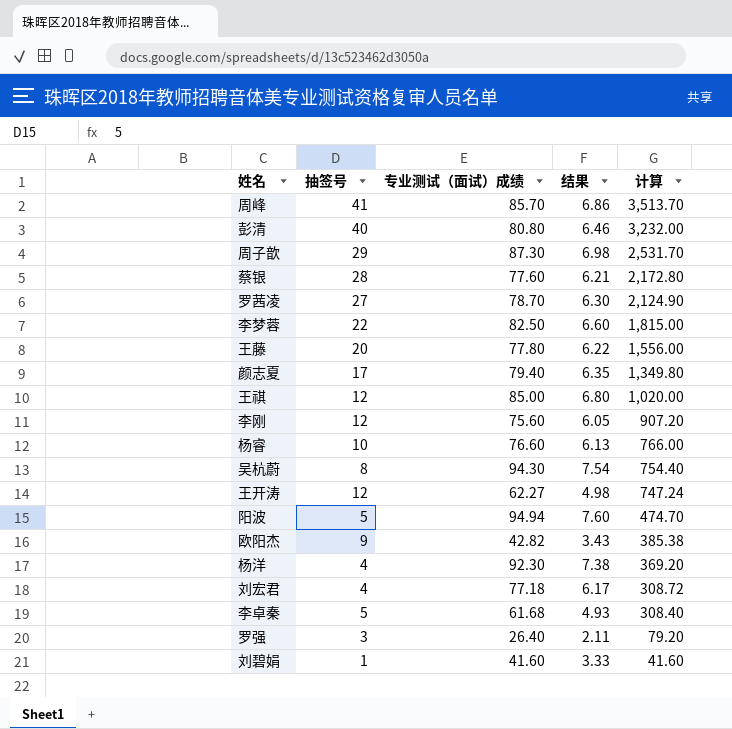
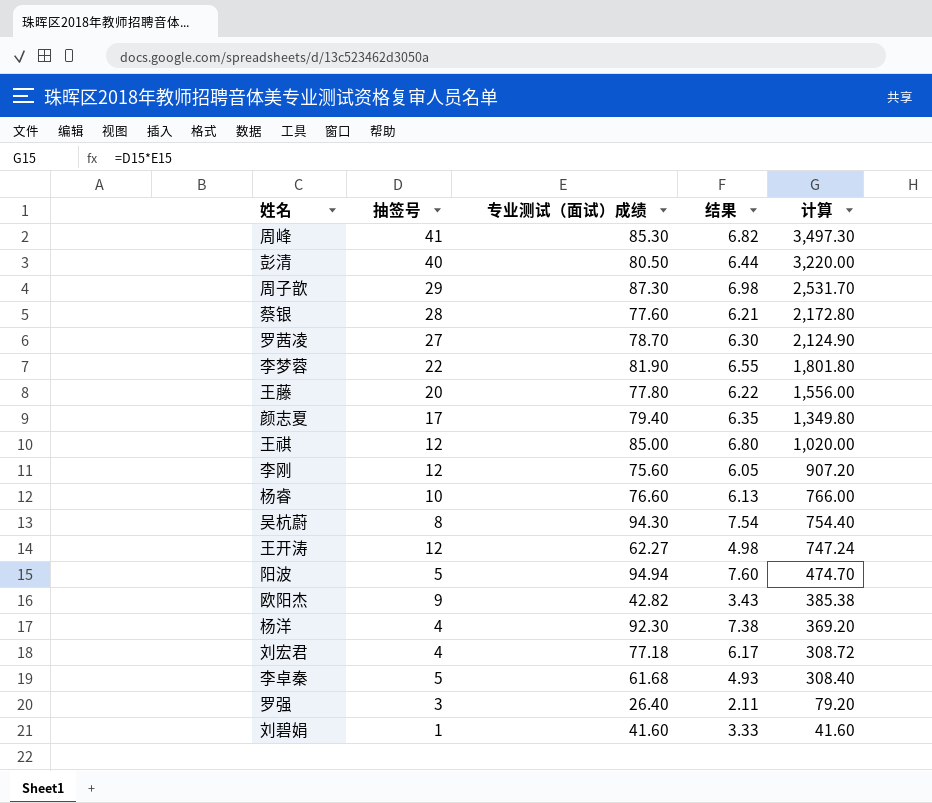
周峰 | 专业测试（面试）成绩: 85.70 -> 85.30
周峰 | 结果: 6.86 -> 6.82
周峰 | 计算: 3,513.70 -> 3,497.30
彭清 | 专业测试（面试）成绩: 80.80 -> 80.50
彭清 | 结果: 6.46 -> 6.44
彭清 | 计算: 3,232.00 -> 3,220.00
李梦蓉 | 专业测试（面试）成绩: 82.50 -> 81.90
李梦蓉 | 结果: 6.60 -> 6.55
李梦蓉 | 计算: 1,815.00 -> 1,801.80

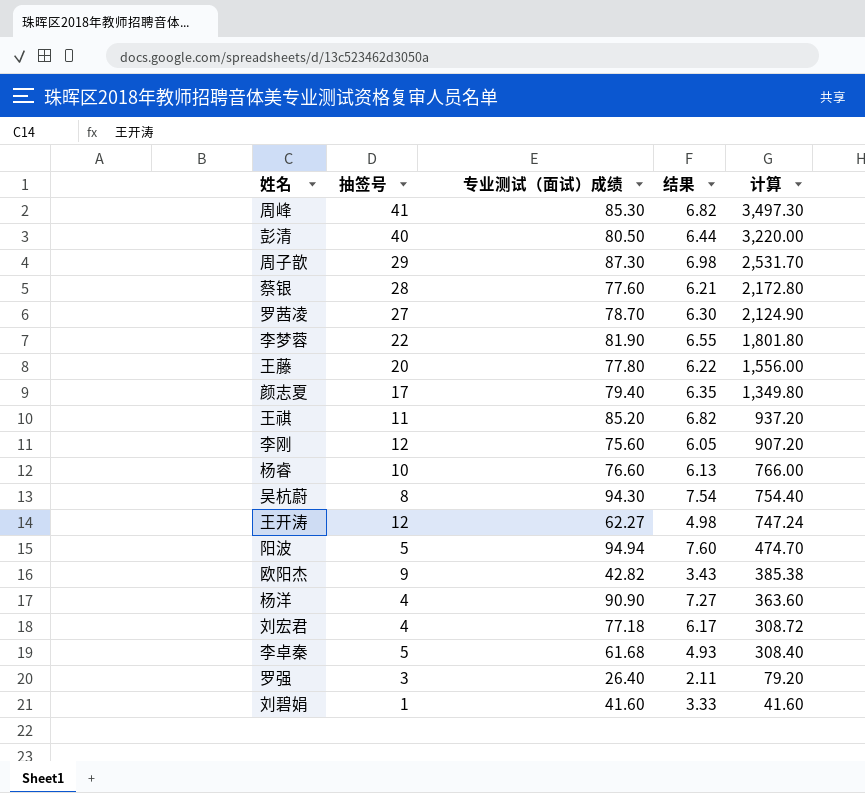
王祺 | 抽签号: 12 -> 11
王祺 | 专业测试（面试）成绩: 85.00 -> 85.20
王祺 | 结果: 6.80 -> 6.82
王祺 | 计算: 1,020.00 -> 937.20
杨洋 | 专业测试（面试）成绩: 92.30 -> 90.90
杨洋 | 结果: 7.38 -> 7.27
杨洋 | 计算: 369.20 -> 363.60

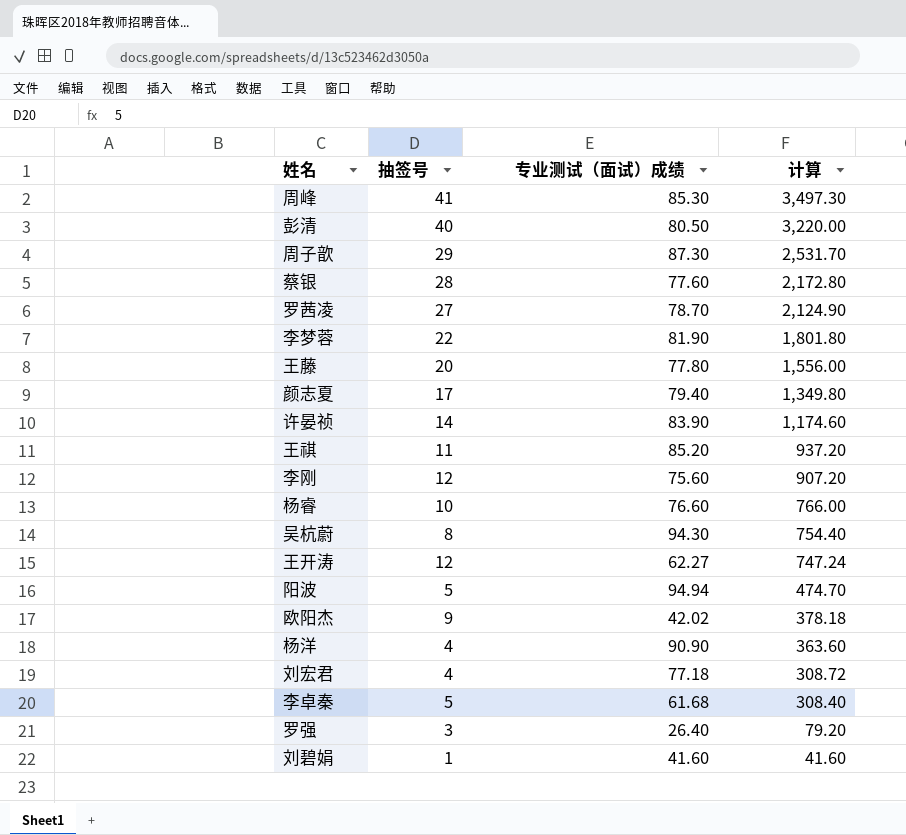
column 结果 | formula: [专业测试（面试）成绩] * 0.08 -> none
row 许晏祯: none -> 14 | 83.90 | 1,174.60
欧阳杰 | 专业测试（面试）成绩: 42.82 -> 42.02
欧阳杰 | 计算: 385.38 -> 378.18

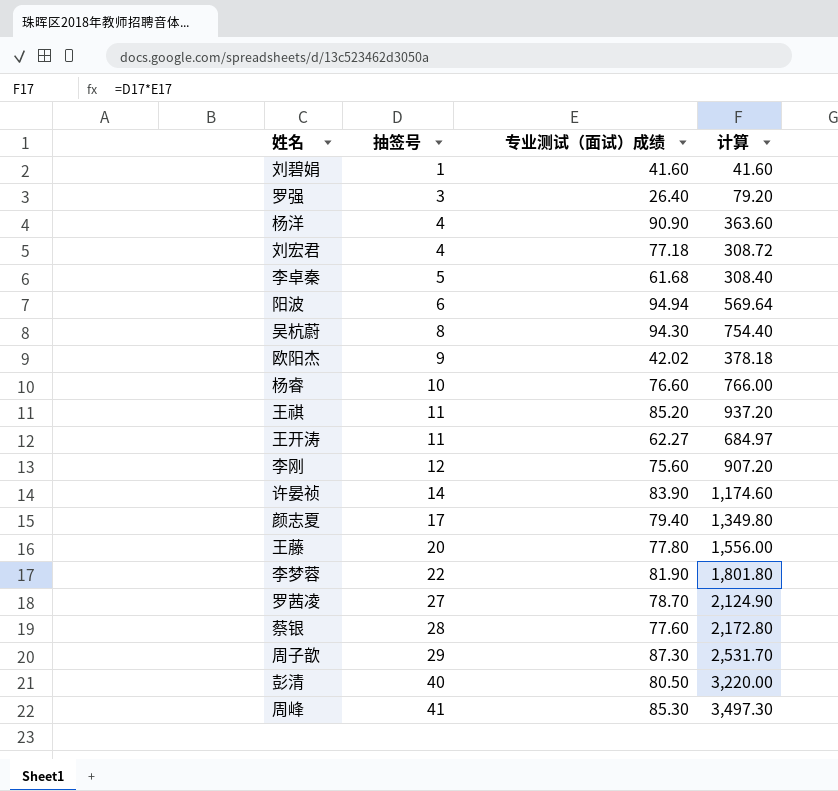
row order: 计算 descending -> 抽签号 ascending
阳波 | 抽签号: 5 -> 6
阳波 | 计算: 474.70 -> 569.64
王开涛 | 抽签号: 12 -> 11
王开涛 | 计算: 747.24 -> 684.97

